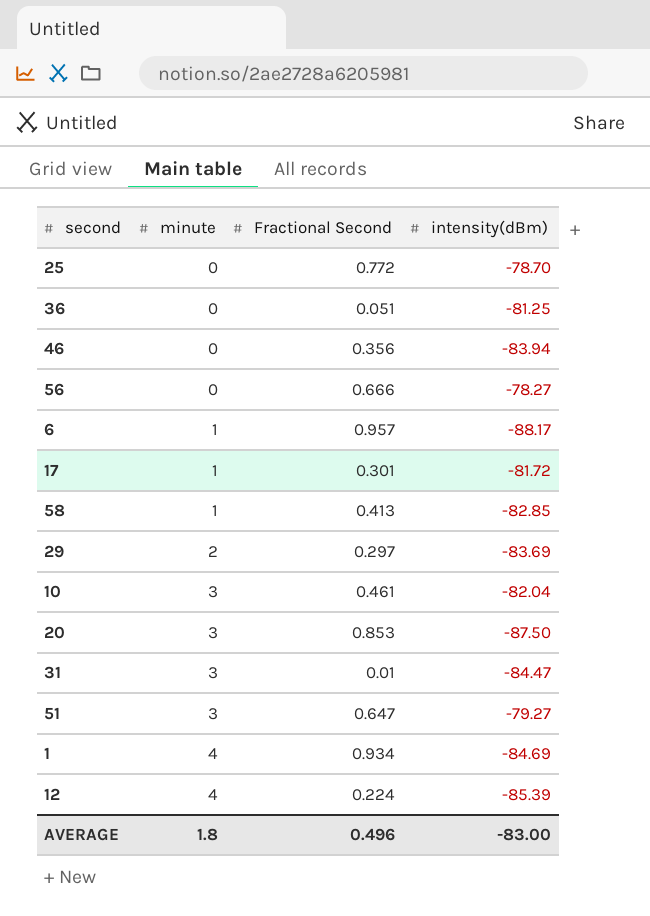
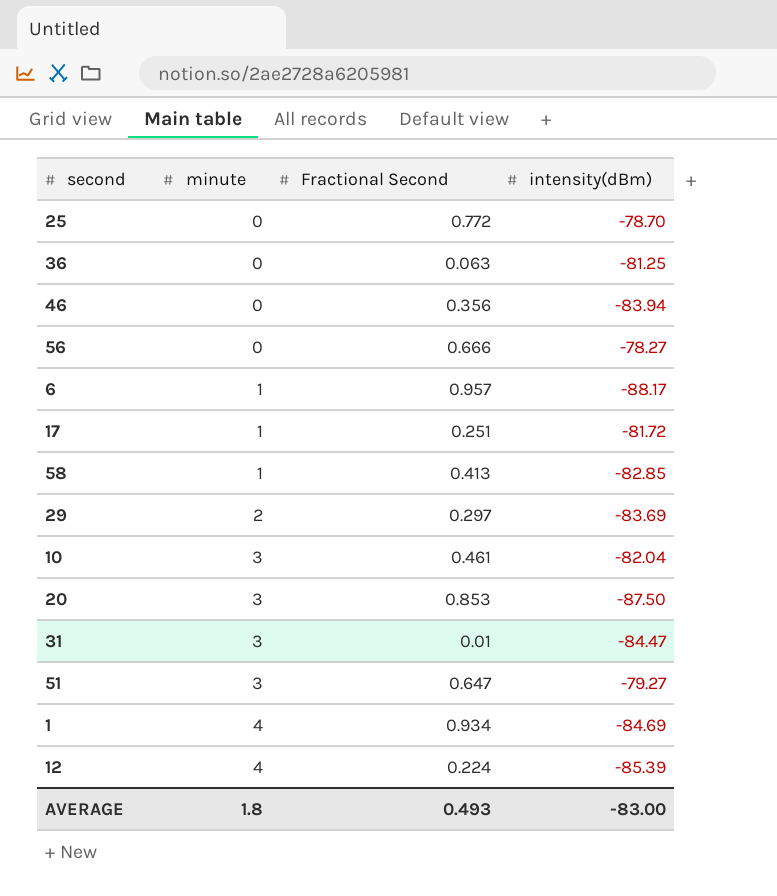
36 | Fractional Second: 0.051 -> 0.063
17 | Fractional Second: 0.301 -> 0.251
AVERAGE | Fractional Second: 0.496 -> 0.493

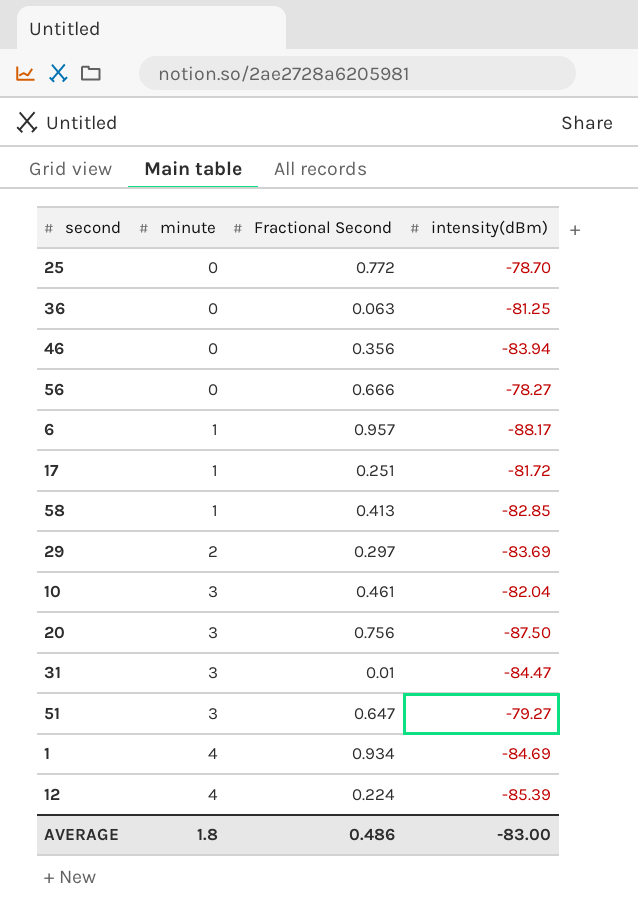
20 | Fractional Second: 0.853 -> 0.756
AVERAGE | Fractional Second: 0.493 -> 0.486

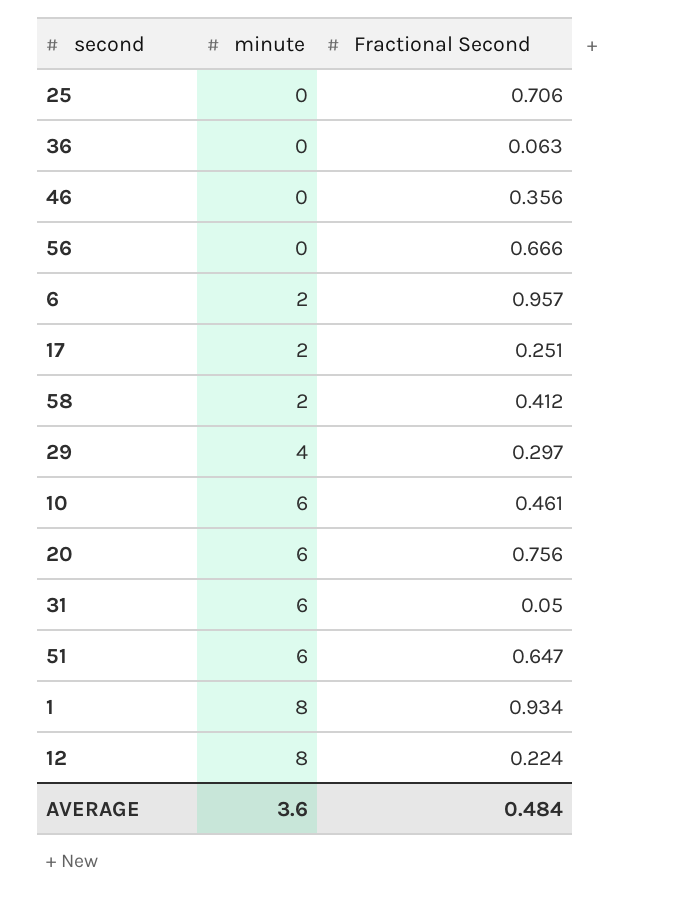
column intensity(dBm) | position: 4 -> none
25 | Fractional Second: 0.772 -> 0.706
6 | minute: 1 -> 2
17 | minute: 1 -> 2
58 | minute: 1 -> 2
58 | Fractional Second: 0.413 -> 0.412
29 | minute: 2 -> 4
10 | minute: 3 -> 6
20 | minute: 3 -> 6
31 | minute: 3 -> 6
31 | Fractional Second: 0.01 -> 0.05
51 | minute: 3 -> 6
1 | minute: 4 -> 8
12 | minute: 4 -> 8
AVERAGE | minute: 1.8 -> 3.6
AVERAGE | Fractional Second: 0.486 -> 0.484

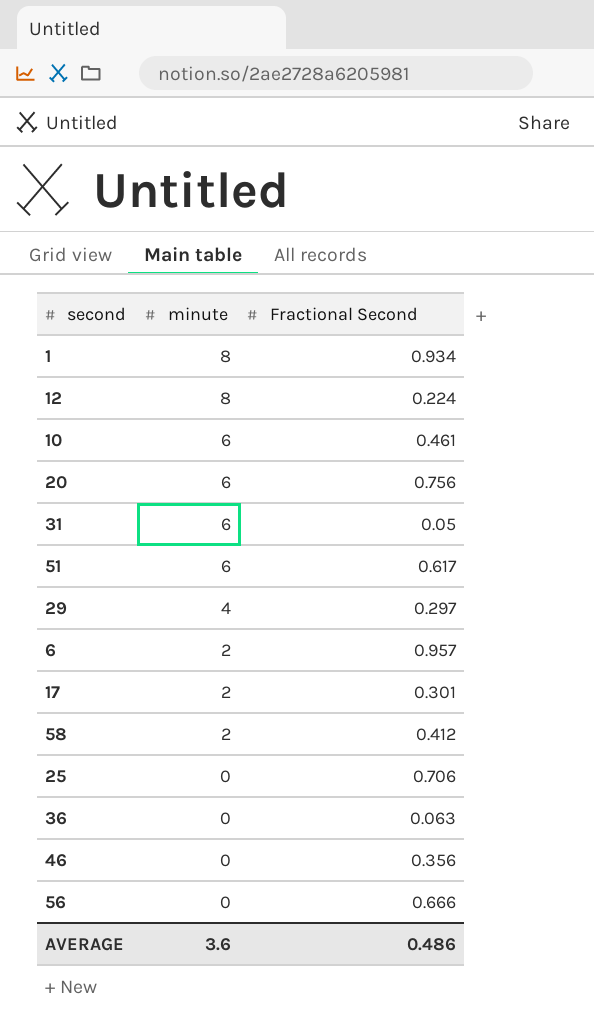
row order: minute ascending -> minute descending
51 | Fractional Second: 0.647 -> 0.617
17 | Fractional Second: 0.251 -> 0.301
AVERAGE | Fractional Second: 0.484 -> 0.486

